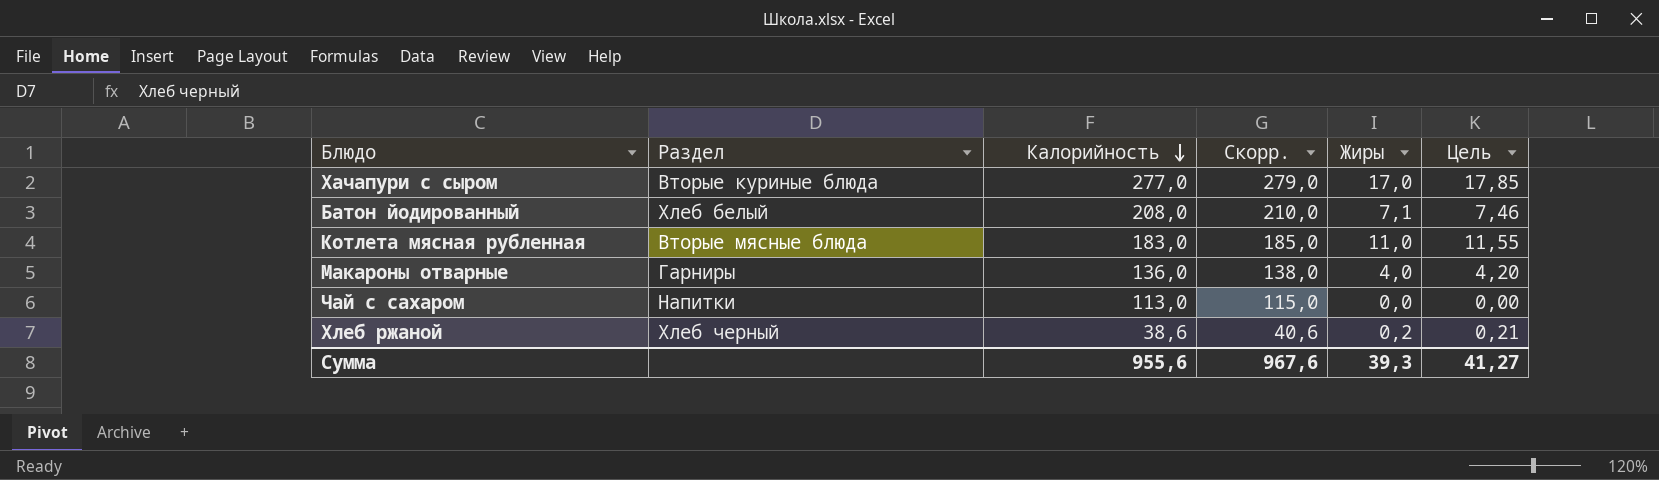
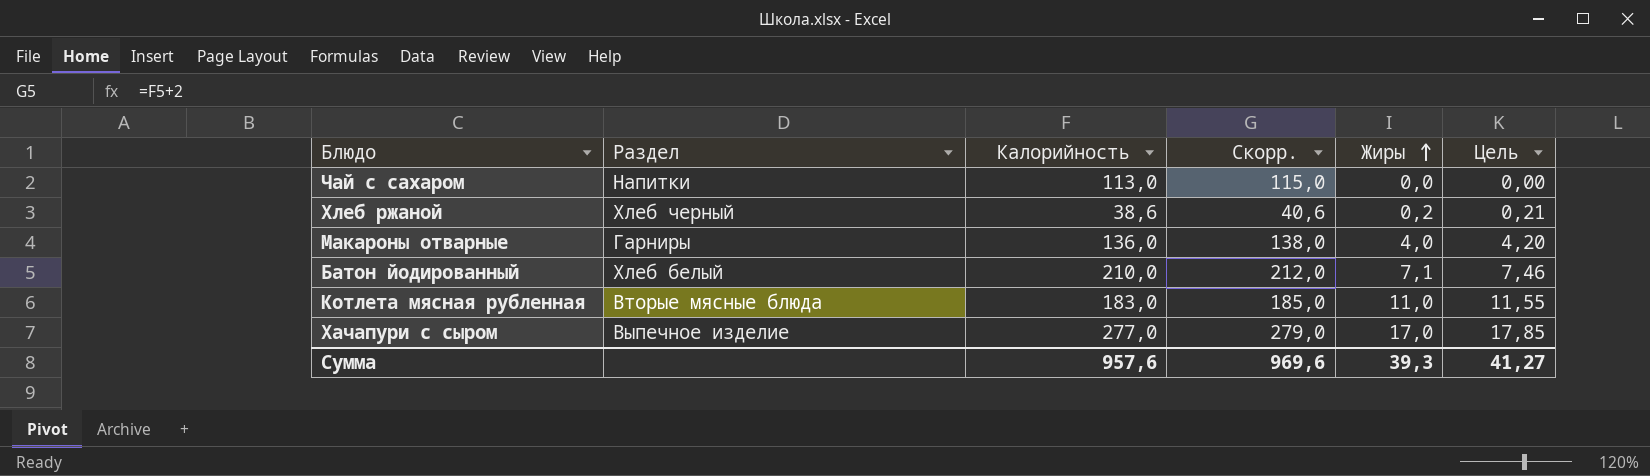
row order: Калорийность descending -> Жиры ascending
Батон йодированный | Калорийность: 208,0 -> 210,0
Батон йодированный | Скорр.: 210,0 -> 212,0
Хачапури с сыром | Раздел: Вторые куриные блюда -> Выпечное изделие
Сумма | Калорийность: 955,6 -> 957,6
Сумма | Скорр.: 967,6 -> 969,6

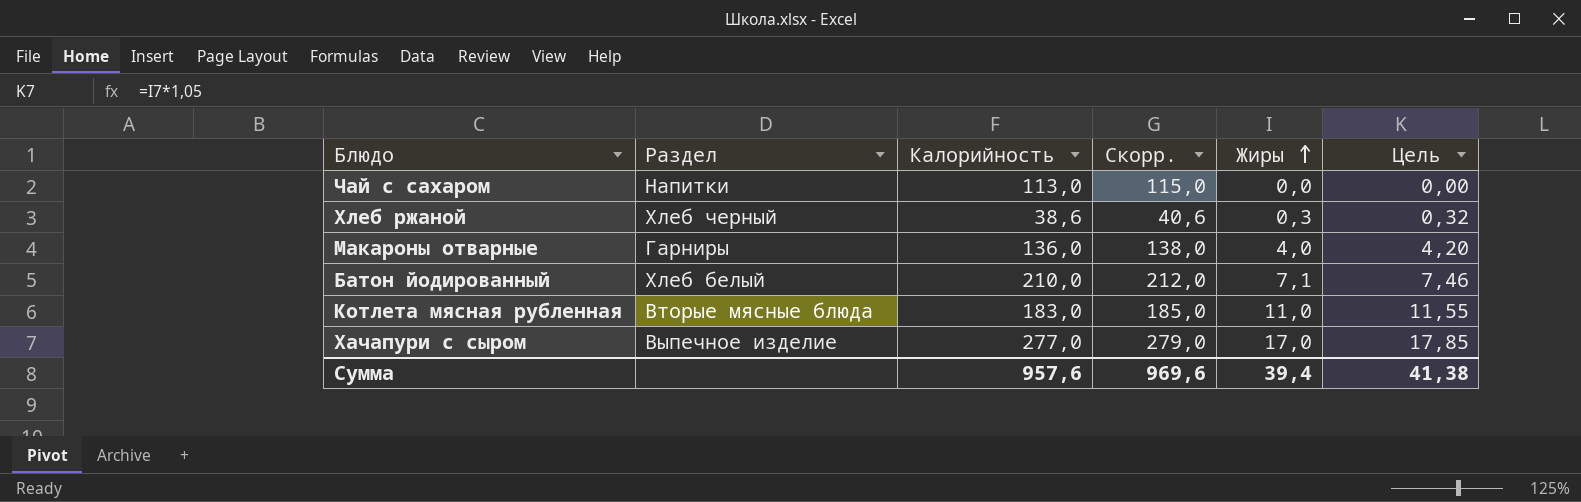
Хлеб ржаной | Жиры: 0,2 -> 0,3
Хлеб ржаной | Цель: 0,21 -> 0,32
Сумма | Жиры: 39,3 -> 39,4
Сумма | Цель: 41,27 -> 41,38

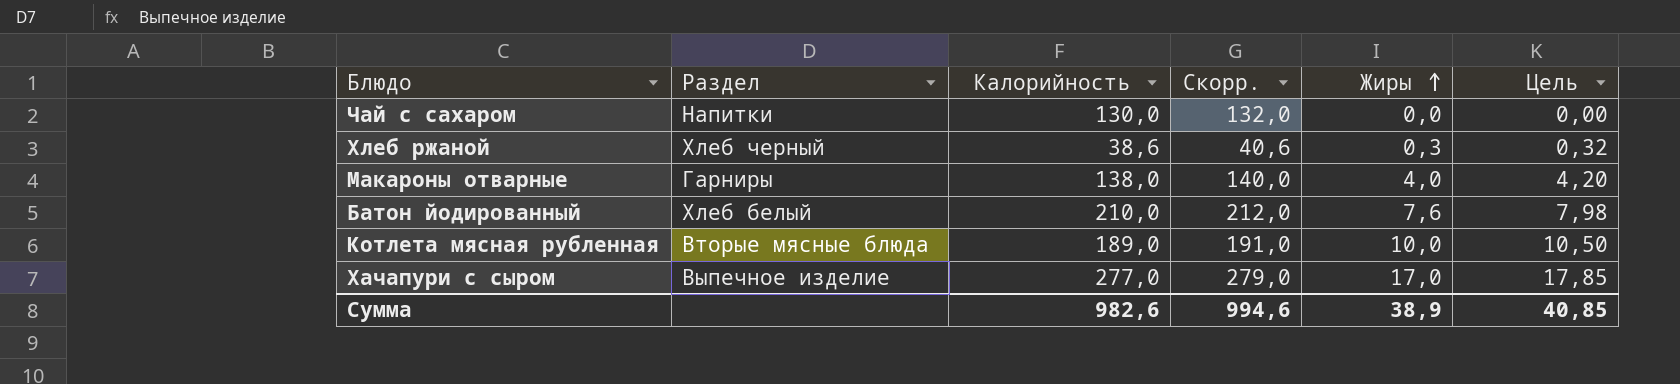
Чай с сахаром | Калорийность: 113,0 -> 130,0
Чай с сахаром | Скорр.: 115,0 -> 132,0
Макароны отварные | Калорийность: 136,0 -> 138,0
Макароны отварные | Скорр.: 138,0 -> 140,0
Батон йодированный | Жиры: 7,1 -> 7,6
Батон йодированный | Цель: 7,46 -> 7,98
Котлета мясная рубленная | Калорийность: 183,0 -> 189,0
Котлета мясная рубленная | Скорр.: 185,0 -> 191,0
Котлета мясная рубленная | Жиры: 11,0 -> 10,0
Котлета мясная рубленная | Цель: 11,55 -> 10,50
Сумма | Калорийность: 957,6 -> 982,6
Сумма | Скорр.: 969,6 -> 994,6
Сумма | Жиры: 39,4 -> 38,9
Сумма | Цель: 41,38 -> 40,85

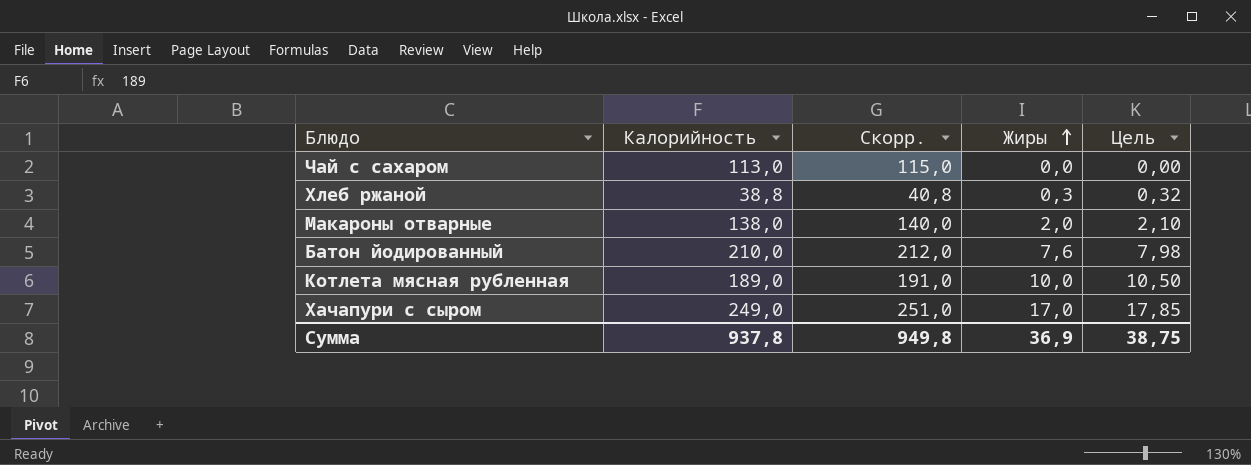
column Раздел | position: 2 -> none
Чай с сахаром | Калорийность: 130,0 -> 113,0
Чай с сахаром | Скорр.: 132,0 -> 115,0
Хлеб ржаной | Калорийность: 38,6 -> 38,8
Хлеб ржаной | Скорр.: 40,6 -> 40,8
Макароны отварные | Жиры: 4,0 -> 2,0
Макароны отварные | Цель: 4,20 -> 2,10
Хачапури с сыром | Калорийность: 277,0 -> 249,0
Хачапури с сыром | Скорр.: 279,0 -> 251,0
Сумма | Калорийность: 982,6 -> 937,8
Сумма | Скорр.: 994,6 -> 949,8
Сумма | Жиры: 38,9 -> 36,9
Сумма | Цель: 40,85 -> 38,75

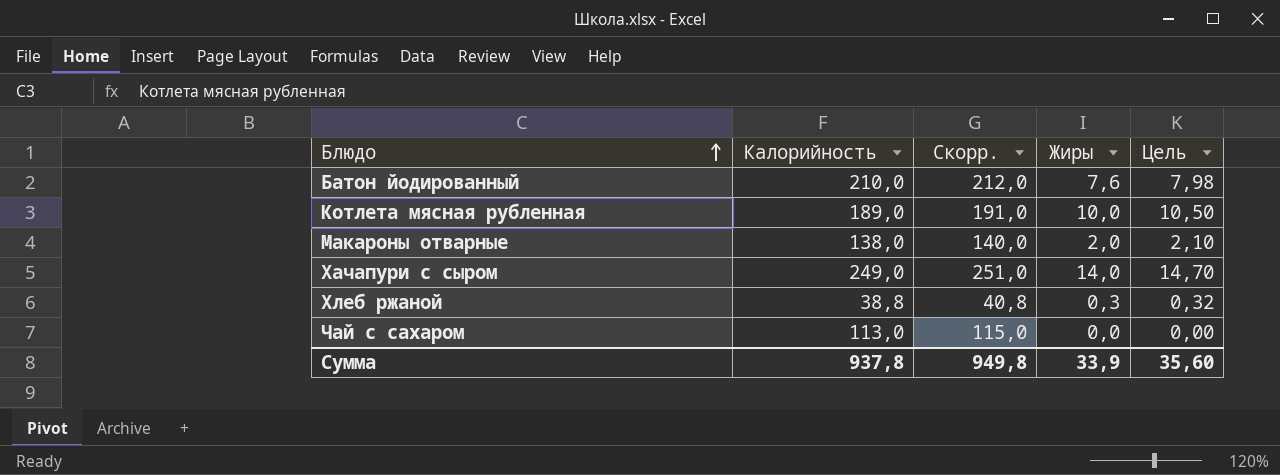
row order: Жиры ascending -> Блюдо ascending
Хачапури с сыром | Жиры: 17,0 -> 14,0
Хачапури с сыром | Цель: 17,85 -> 14,70
Сумма | Жиры: 36,9 -> 33,9
Сумма | Цель: 38,75 -> 35,60

